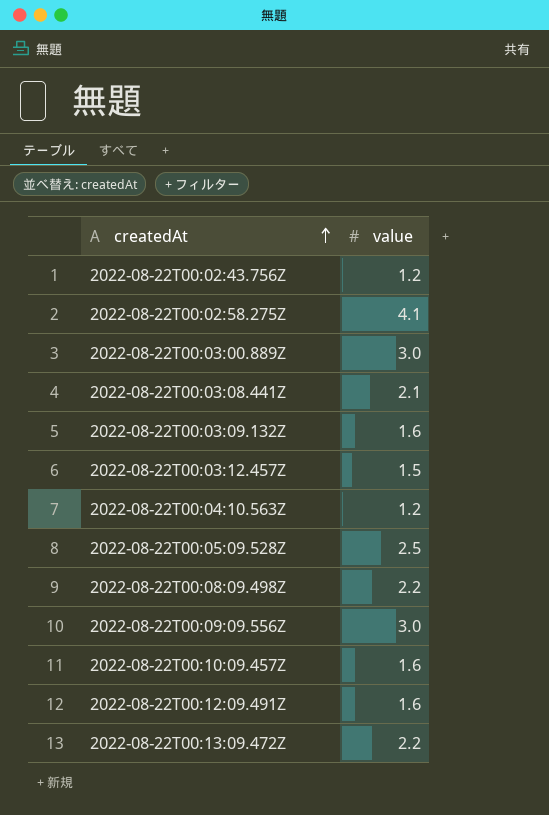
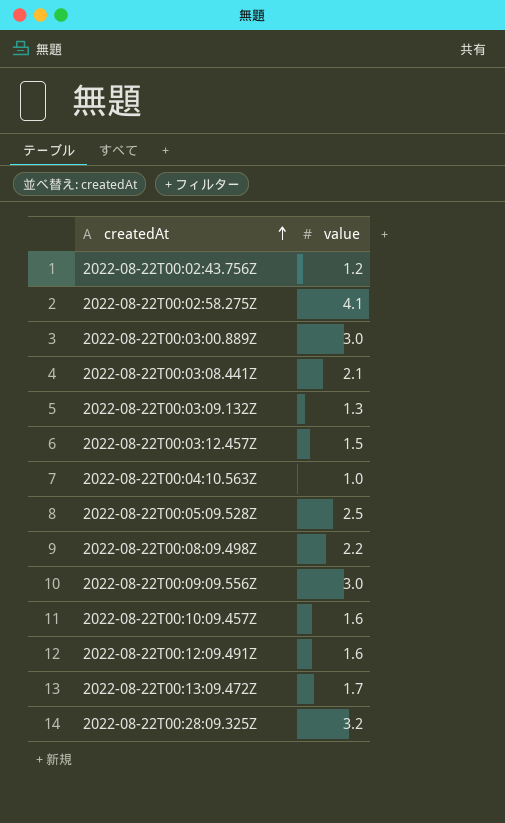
2022-08-22T00:03:09.132Z | value: 1.6 -> 1.3
2022-08-22T00:04:10.563Z | value: 1.2 -> 1.0
2022-08-22T00:13:09.472Z | value: 2.2 -> 1.7
row 2022-08-22T00:28:09.325Z: none -> 3.2

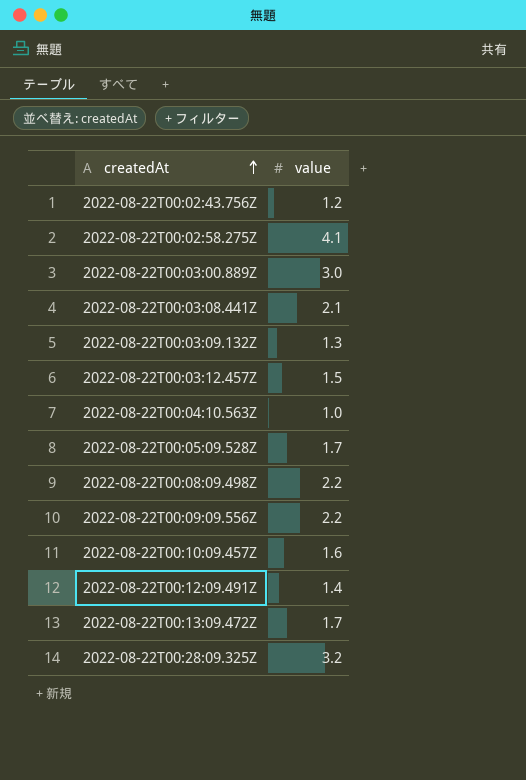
2022-08-22T00:05:09.528Z | value: 2.5 -> 1.7
2022-08-22T00:09:09.556Z | value: 3.0 -> 2.2
2022-08-22T00:12:09.491Z | value: 1.6 -> 1.4

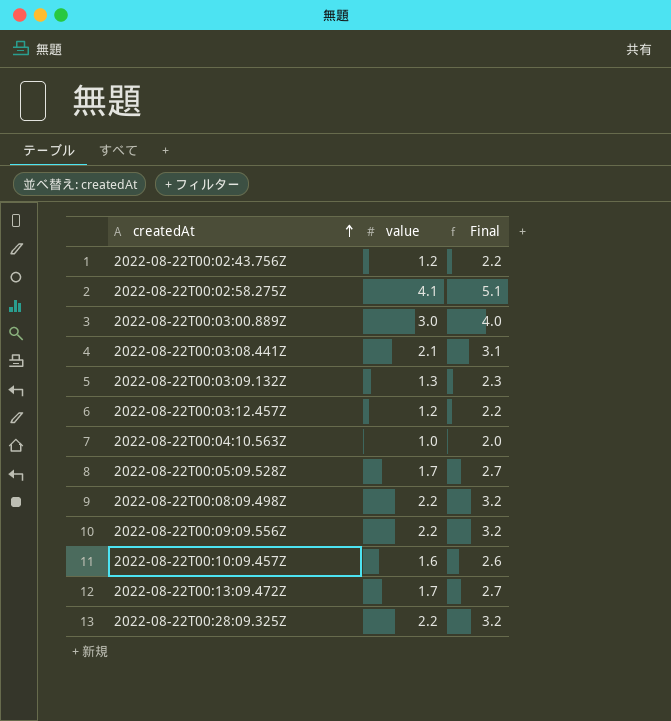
column Final | formula: none -> [value] + 1
row 2022-08-22T00:12:09.491Z: 1.4 -> none
2022-08-22T00:03:12.457Z | value: 1.5 -> 1.2
2022-08-22T00:28:09.325Z | value: 3.2 -> 2.2

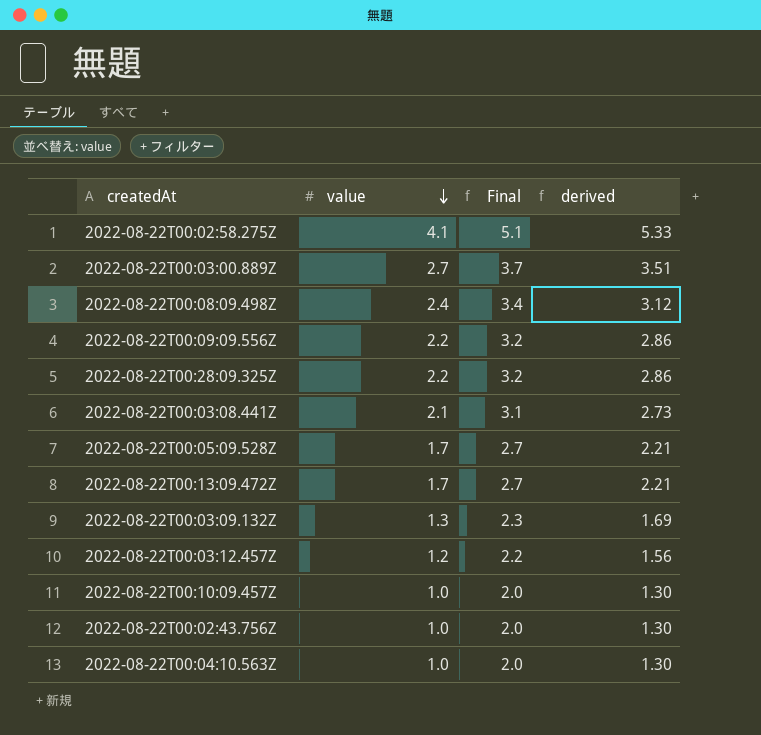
row order: createdAt ascending -> value descending
column derived | formula: none -> [value] * 1.3
2022-08-22T00:03:00.889Z | value: 3.0 -> 2.7
2022-08-22T00:03:00.889Z | Final: 4.0 -> 3.7
2022-08-22T00:08:09.498Z | value: 2.2 -> 2.4
2022-08-22T00:08:09.498Z | Final: 3.2 -> 3.4
2022-08-22T00:10:09.457Z | value: 1.6 -> 1.0
2022-08-22T00:10:09.457Z | Final: 2.6 -> 2.0
2022-08-22T00:02:43.756Z | value: 1.2 -> 1.0
2022-08-22T00:02:43.756Z | Final: 2.2 -> 2.0

